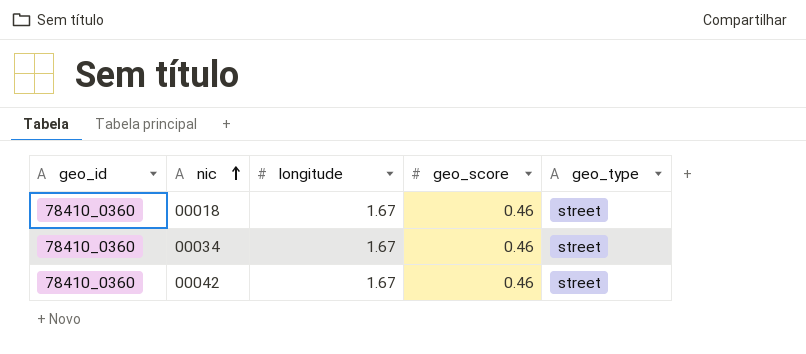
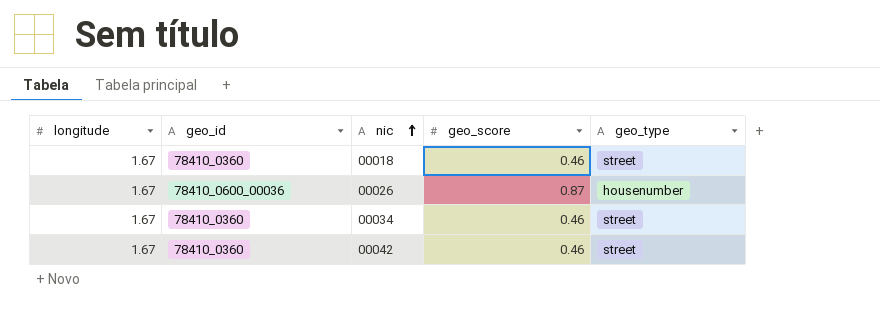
column longitude | position: 3 -> 1
row 00026: none -> 1.67 | 78410_0600_00036 | 0.87 | housenumber

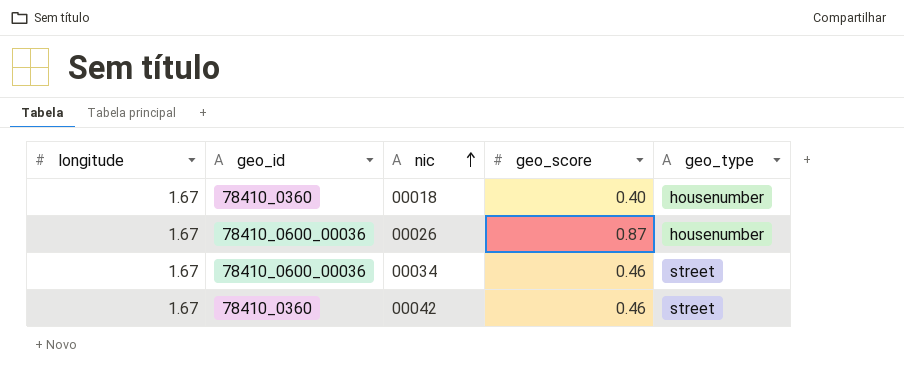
00018 | geo_score: 0.46 -> 0.40
00018 | geo_type: street -> housenumber
00034 | geo_id: 78410_0360 -> 78410_0600_00036

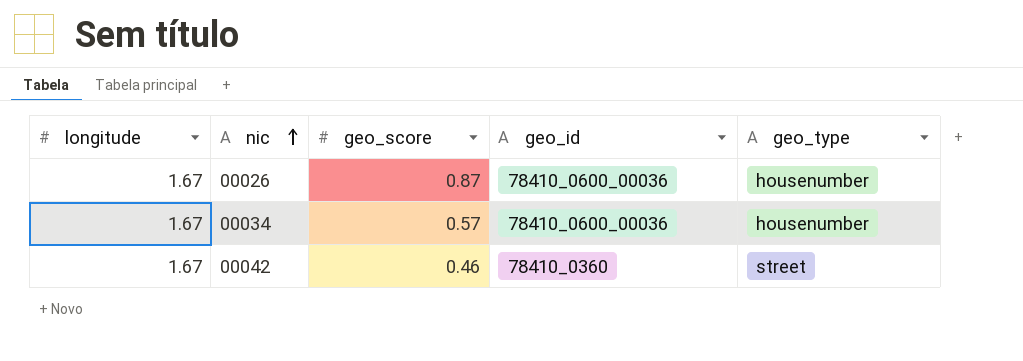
column geo_id | position: 2 -> 4
row 00018: 1.67 | 78410_0360 | 0.40 | housenumber -> none
00034 | geo_score: 0.46 -> 0.57
00034 | geo_type: street -> housenumber

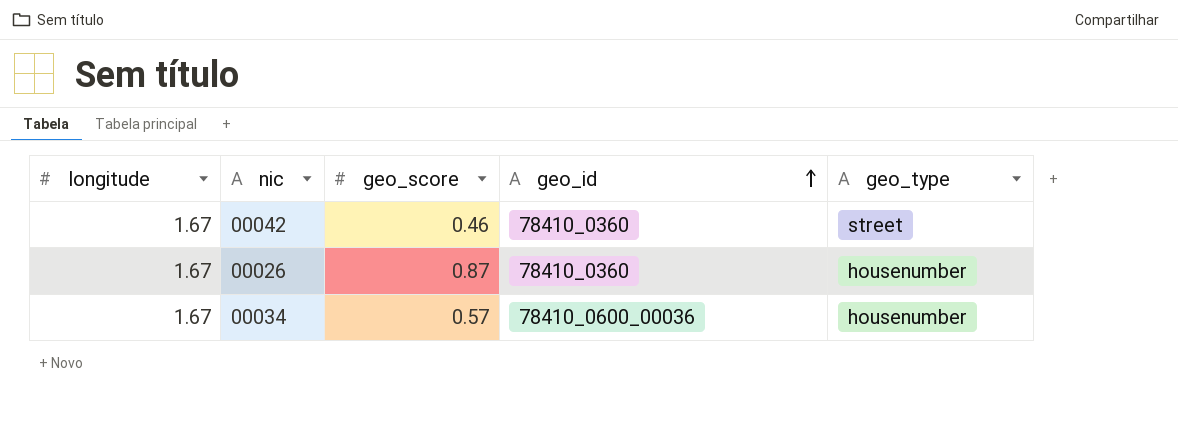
row order: nic ascending -> geo_id ascending
00026 | geo_id: 78410_0600_00036 -> 78410_0360

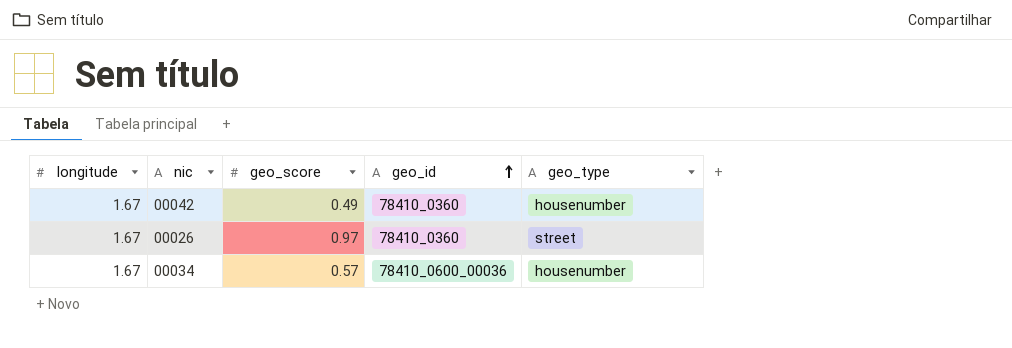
00042 | geo_score: 0.46 -> 0.49
00042 | geo_type: street -> housenumber
00026 | geo_score: 0.87 -> 0.97
00026 | geo_type: housenumber -> street

